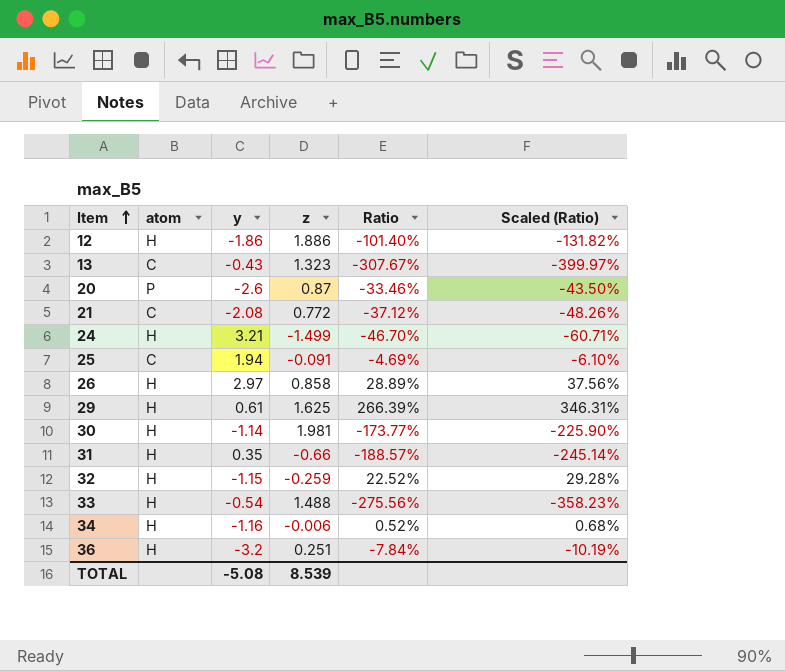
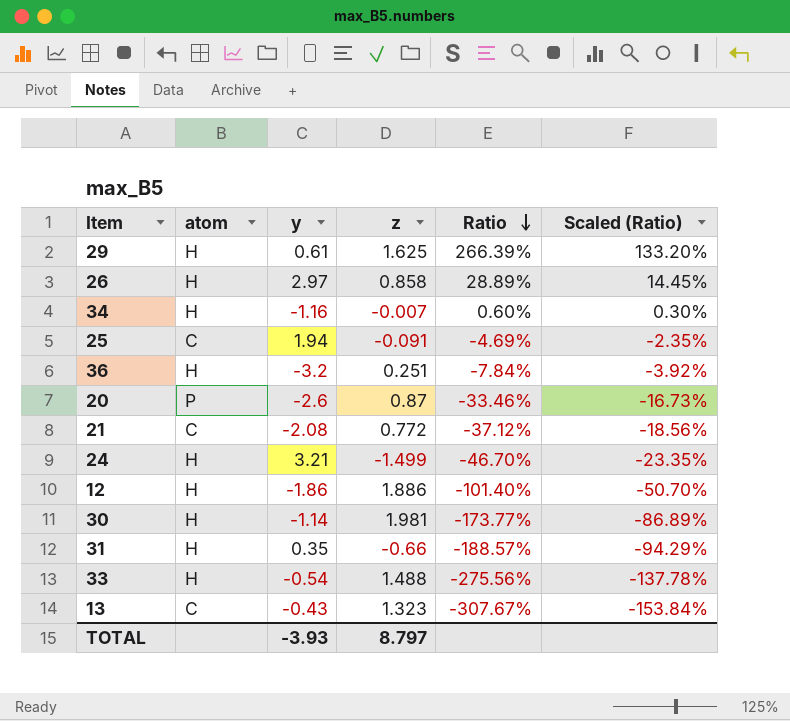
row order: Item ascending -> Ratio descending
column Scaled (Ratio) | formula: [Ratio] * 1.3 -> [Ratio] * 0.5
row 32: H | -1.15 | -0.259 | 22.52% | 29.28% -> none
34 | z: -0.006 -> -0.007
34 | Ratio: 0.52% -> 0.60%
TOTAL | y: -5.08 -> -3.93
TOTAL | z: 8.539 -> 8.797

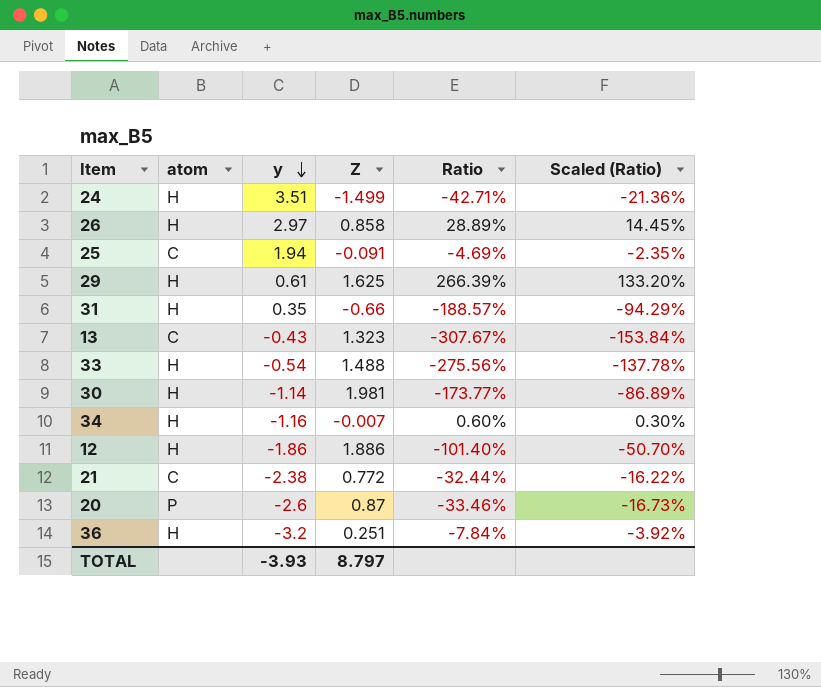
row order: Ratio descending -> y descending
column name: z -> Z
24 | y: 3.21 -> 3.51
24 | Ratio: -46.70% -> -42.71%
24 | Scaled (Ratio): -23.35% -> -21.36%
21 | y: -2.08 -> -2.38
21 | Ratio: -37.12% -> -32.44%
21 | Scaled (Ratio): -18.56% -> -16.22%

